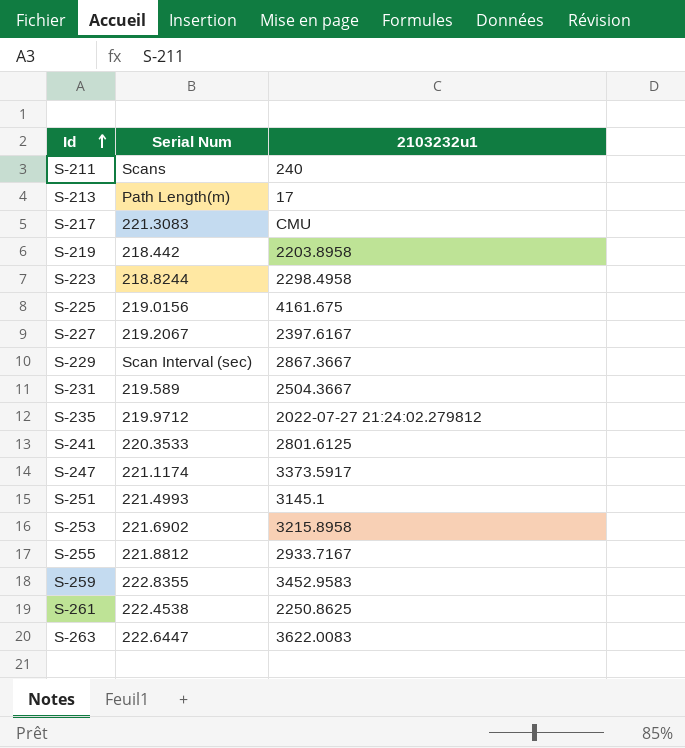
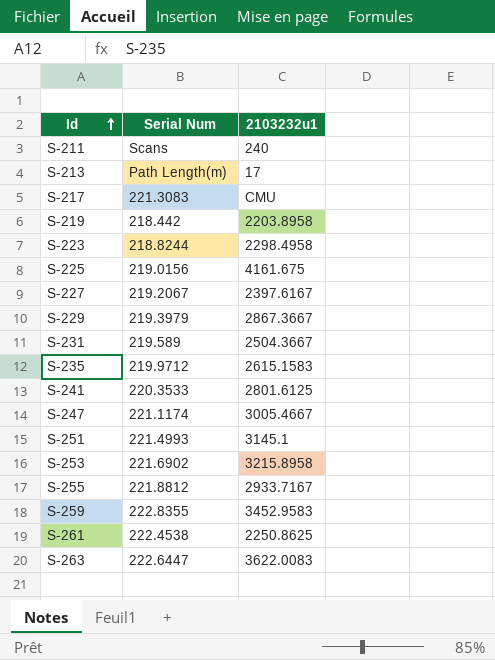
S-229 | Serial Num: Scan Interval (sec) -> 219.3979
S-235 | 2103232u1: 2022-07-27 21:24:02.279812 -> 2615.1583
S-247 | 2103232u1: 3373.5917 -> 3005.4667

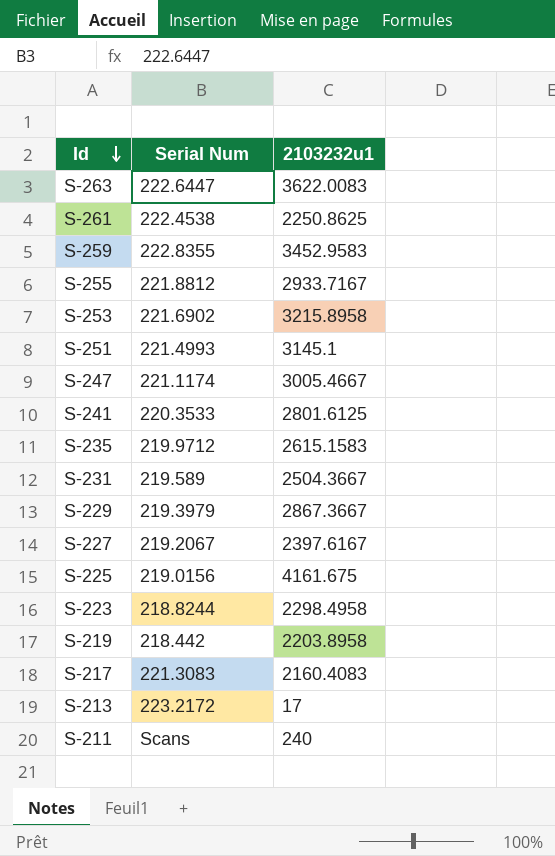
row order: Id ascending -> Id descending
S-217 | 2103232u1: CMU -> 2160.4083
S-213 | Serial Num: Path Length(m) -> 223.2172

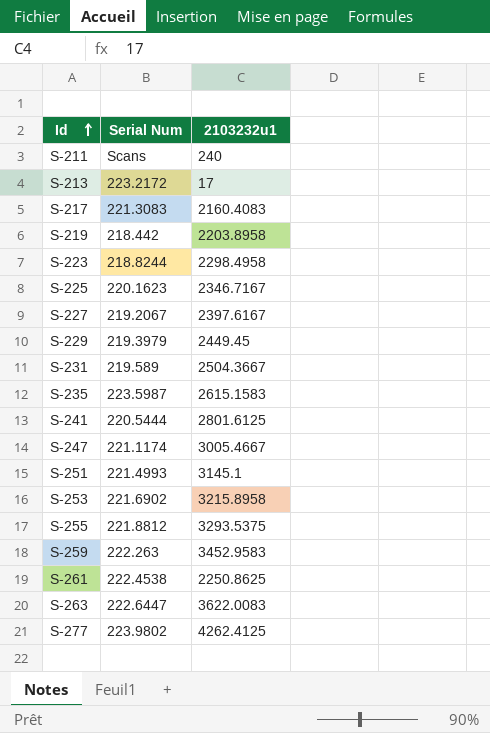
row order: Id descending -> Id ascending
S-225 | Serial Num: 219.0156 -> 220.1623
S-225 | 2103232u1: 4161.675 -> 2346.7167
S-229 | 2103232u1: 2867.3667 -> 2449.45
S-235 | Serial Num: 219.9712 -> 223.5987
S-241 | Serial Num: 220.3533 -> 220.5444
S-255 | 2103232u1: 2933.7167 -> 3293.5375
S-259 | Serial Num: 222.8355 -> 222.263
row S-277: none -> 223.9802 | 4262.4125

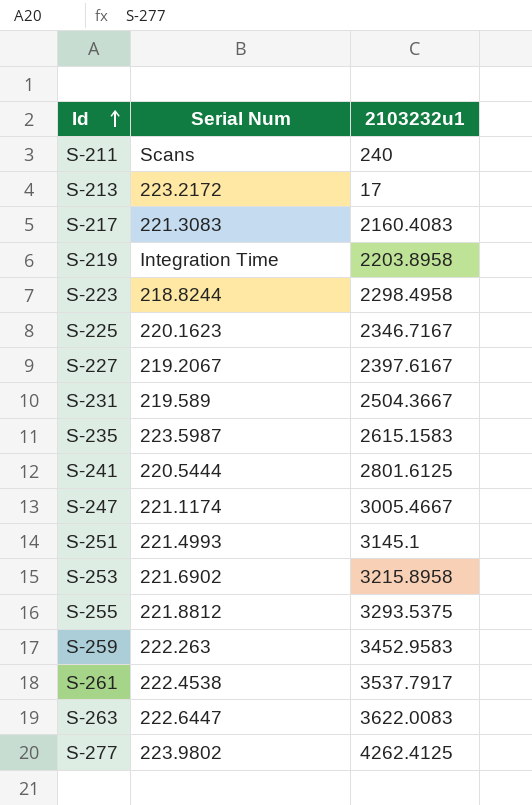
row S-229: 219.3979 | 2449.45 -> none
S-219 | Serial Num: 218.442 -> Integration Time
S-261 | 2103232u1: 2250.8625 -> 3537.7917

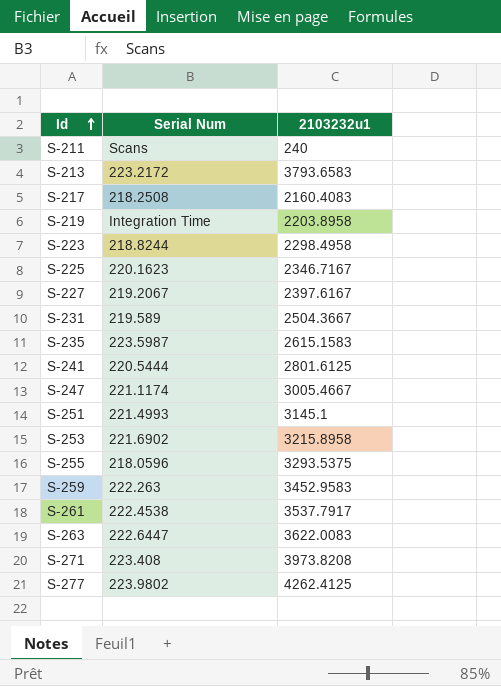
S-213 | 2103232u1: 17 -> 3793.6583
S-217 | Serial Num: 221.3083 -> 218.2508
S-255 | Serial Num: 221.8812 -> 218.0596
row S-271: none -> 223.408 | 3973.8208

